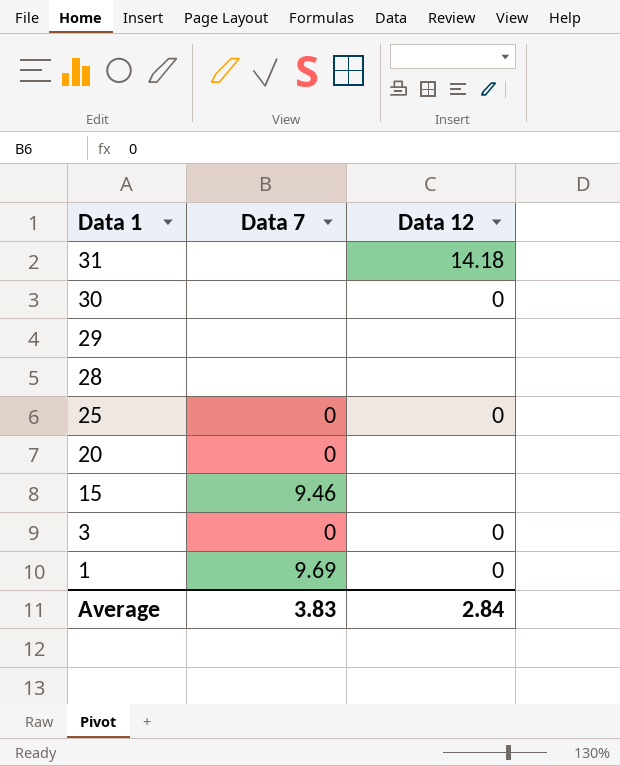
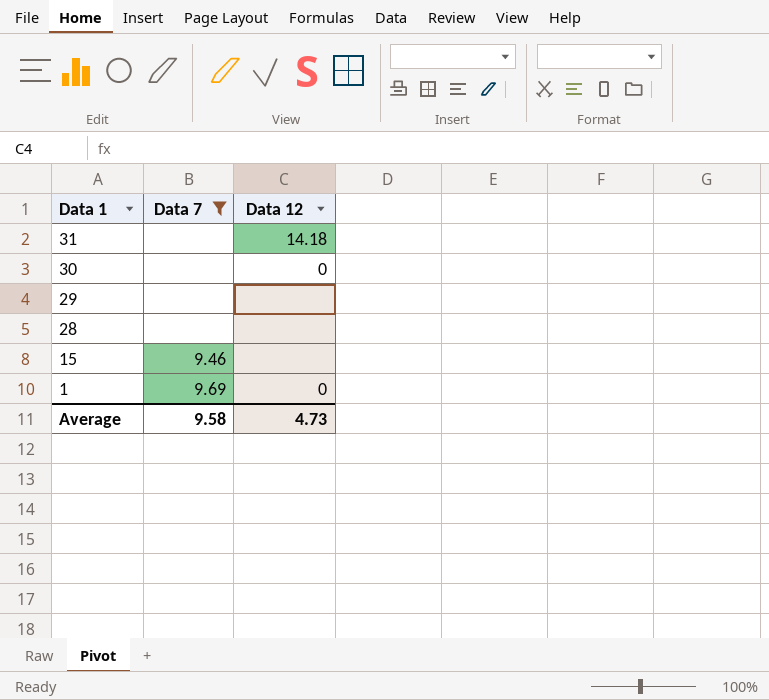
filter: none -> Data 7 != 0
Average | Data 7: 3.83 -> 9.58
Average | Data 12: 2.84 -> 4.73

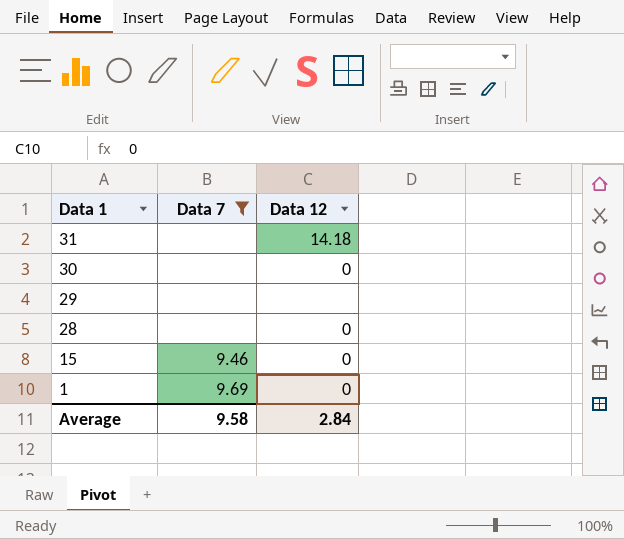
28 | Data 12: none -> 0
15 | Data 12: none -> 0
Average | Data 12: 4.73 -> 2.84

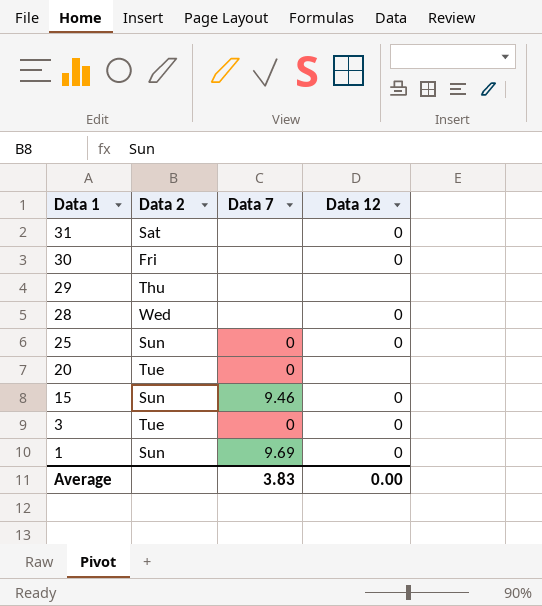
filter: Data 7 != 0 -> none
column Data 2 | position: none -> 2
31 | Data 12: 14.18 -> 0
Average | Data 7: 9.58 -> 3.83
Average | Data 12: 2.84 -> 0.00

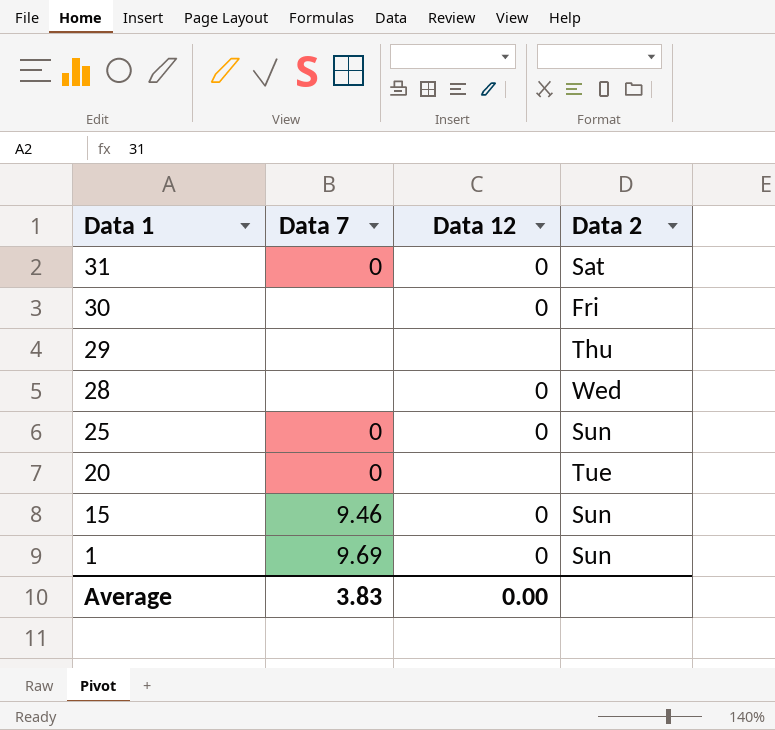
column Data 2 | position: 2 -> 4
row 3: Tue | 0 | 0 -> none
31 | Data 7: none -> 0

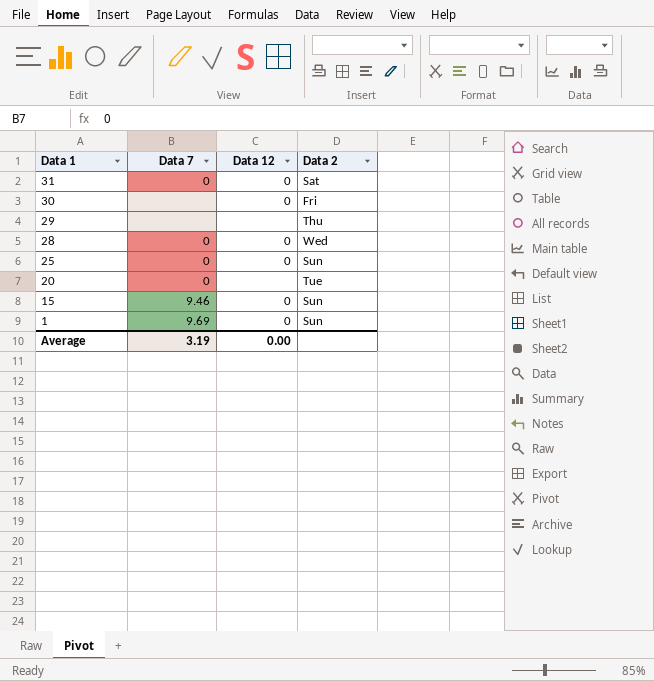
28 | Data 7: none -> 0
Average | Data 7: 3.83 -> 3.19

